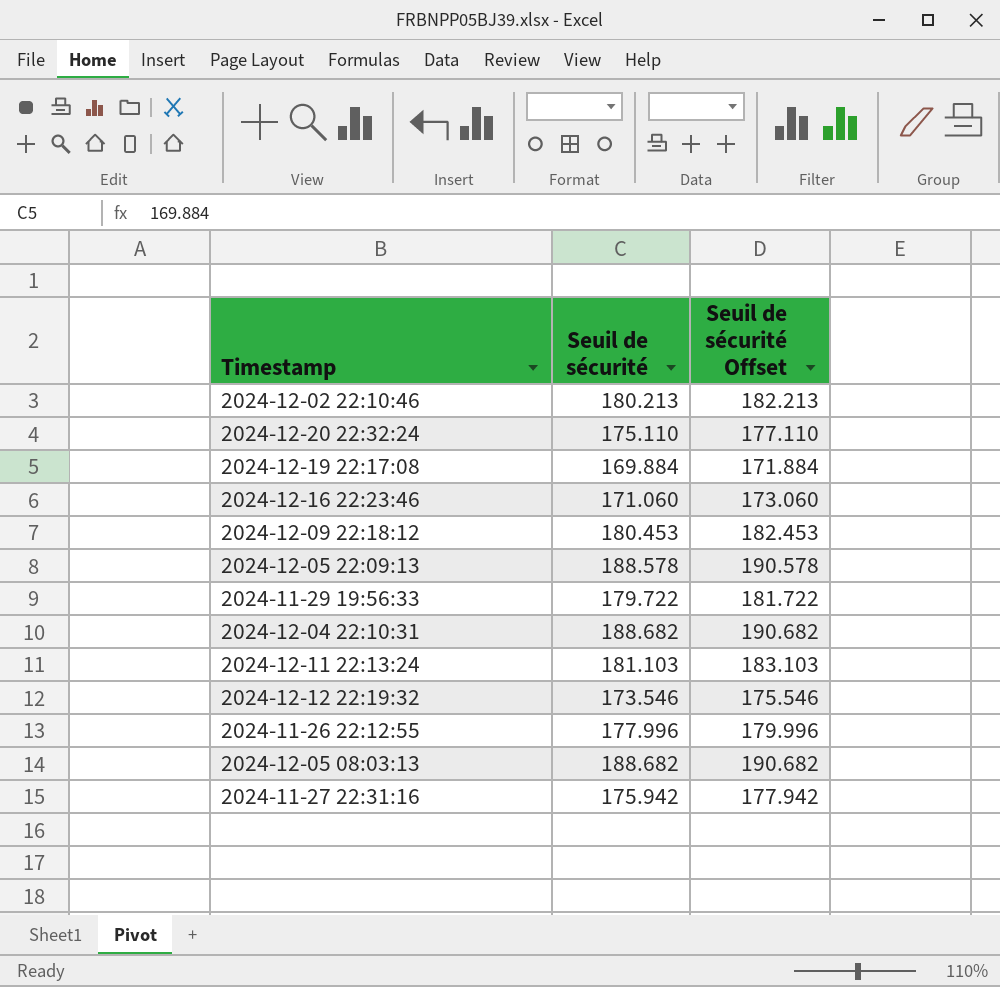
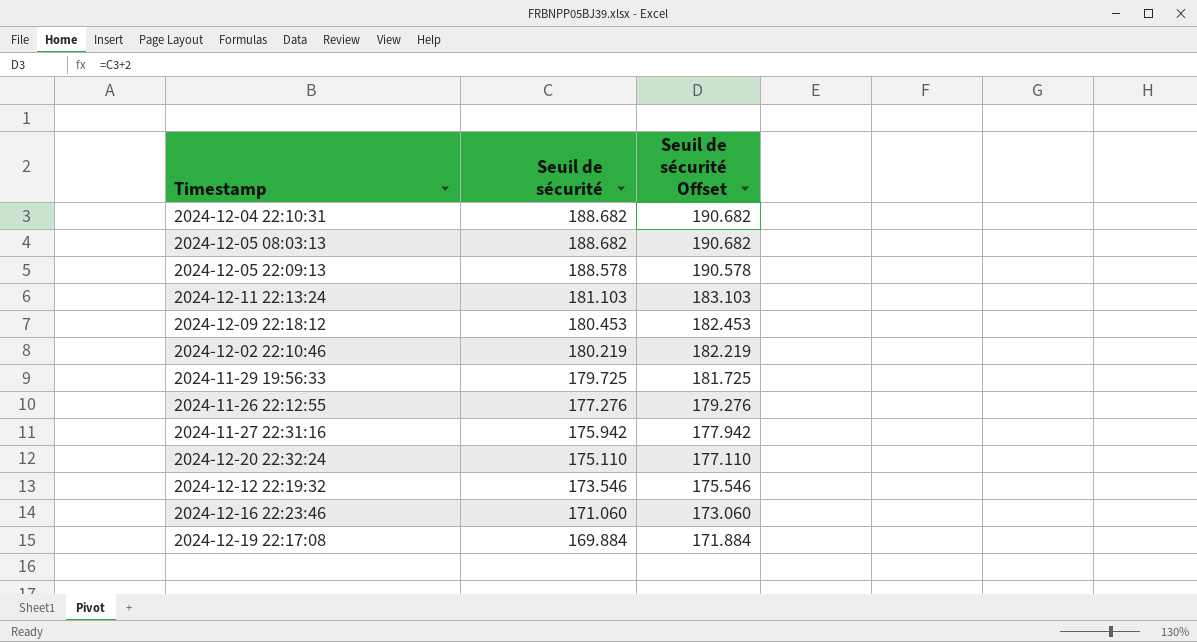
row order: none -> Seuil de sécurité descending
2024-12-02 22:10:46 | Seuil de sécurité: 180.213 -> 180.219
2024-12-02 22:10:46 | Seuil de sécurité Offset: 182.213 -> 182.219
2024-11-29 19:56:33 | Seuil de sécurité: 179.722 -> 179.725
2024-11-29 19:56:33 | Seuil de sécurité Offset: 181.722 -> 181.725
2024-11-26 22:12:55 | Seuil de sécurité: 177.996 -> 177.276
2024-11-26 22:12:55 | Seuil de sécurité Offset: 179.996 -> 179.276

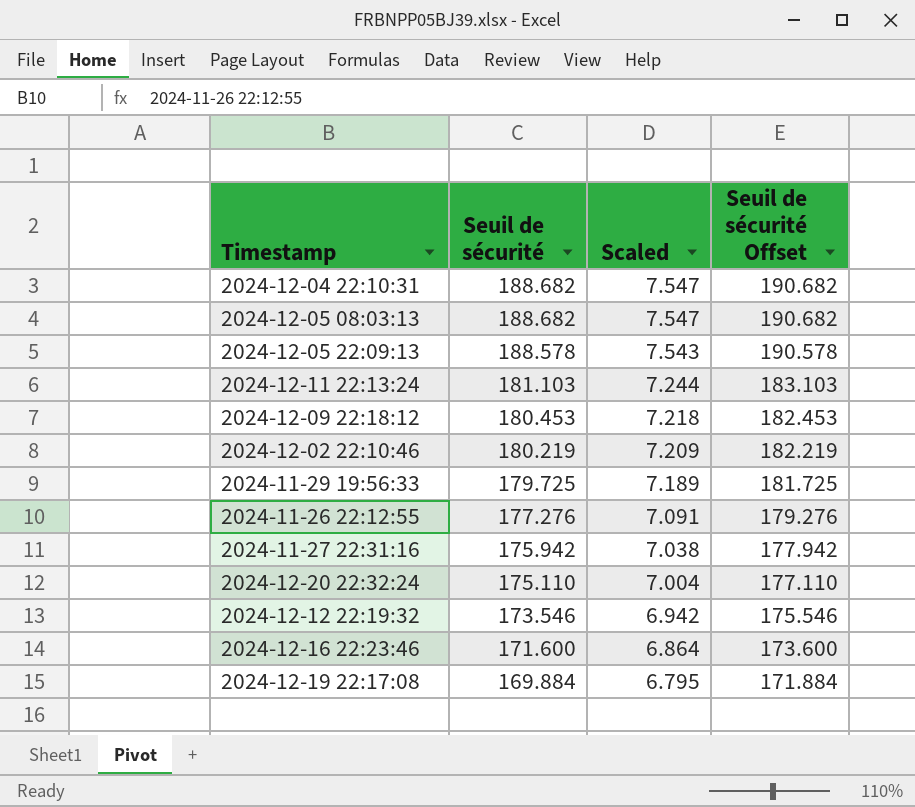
column Scaled | formula: none -> [Seuil de sécurité] * 0.04
2024-12-16 22:23:46 | Seuil de sécurité: 171.060 -> 171.600
2024-12-16 22:23:46 | Seuil de sécurité Offset: 173.060 -> 173.600

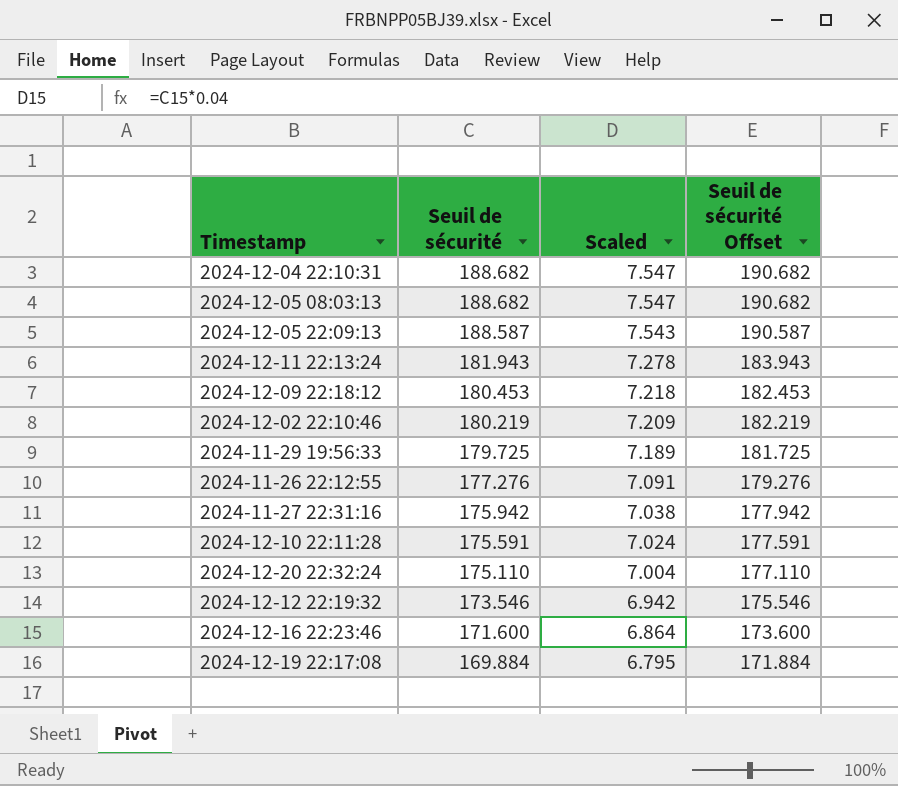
2024-12-05 22:09:13 | Seuil de sécurité: 188.578 -> 188.587
2024-12-05 22:09:13 | Seuil de sécurité Offset: 190.578 -> 190.587
2024-12-11 22:13:24 | Seuil de sécurité: 181.103 -> 181.943
2024-12-11 22:13:24 | Scaled: 7.244 -> 7.278
2024-12-11 22:13:24 | Seuil de sécurité Offset: 183.103 -> 183.943
row 2024-12-10 22:11:28: none -> 175.591 | 7.024 | 177.591

